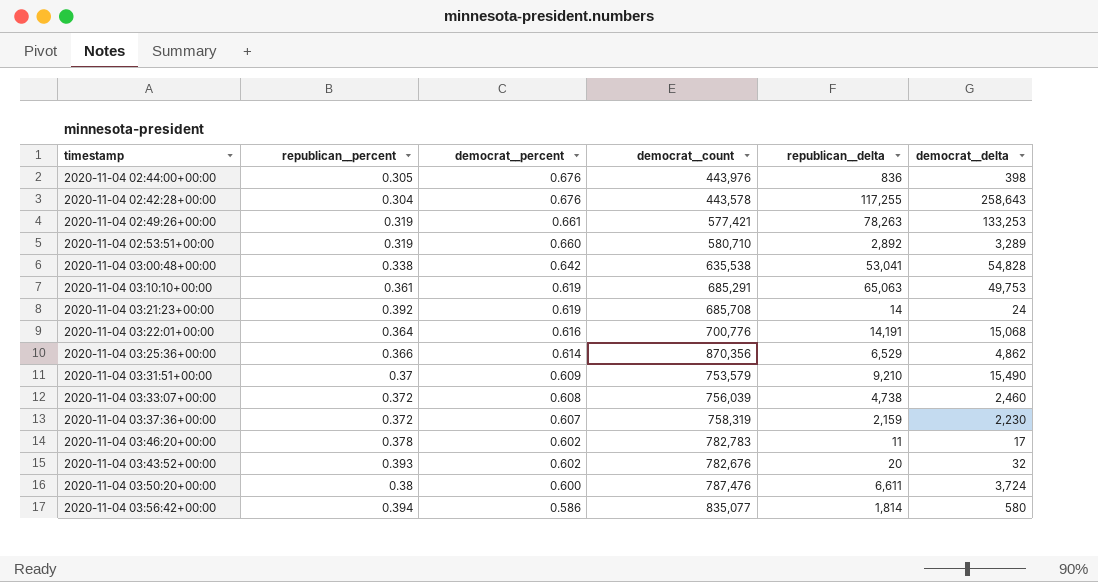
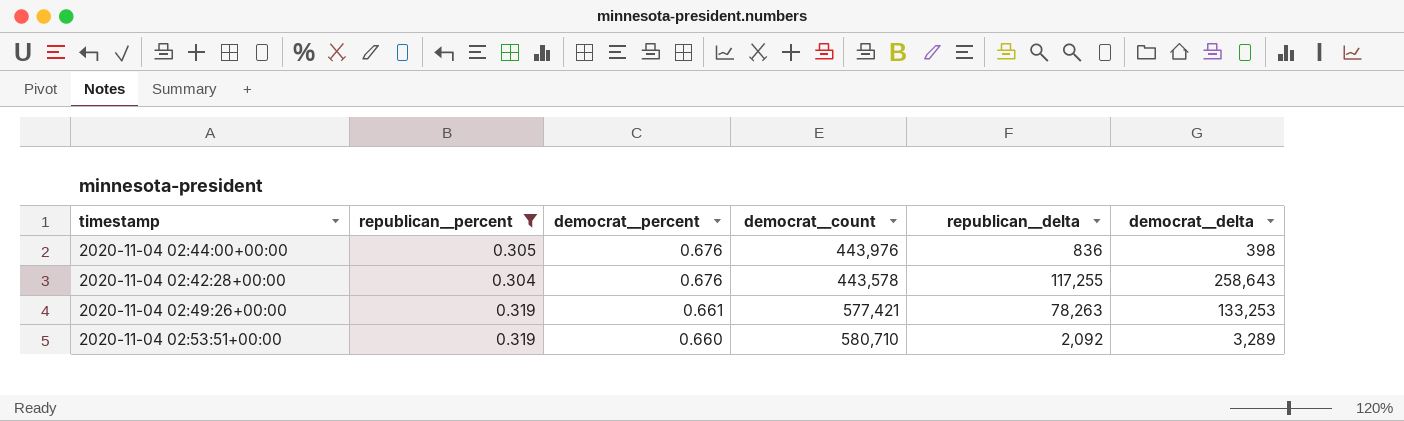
filter: none -> republican__percent <= 0.319
2020-11-04 02:53:51+00:00 | republican__delta: 2,892 -> 2,092

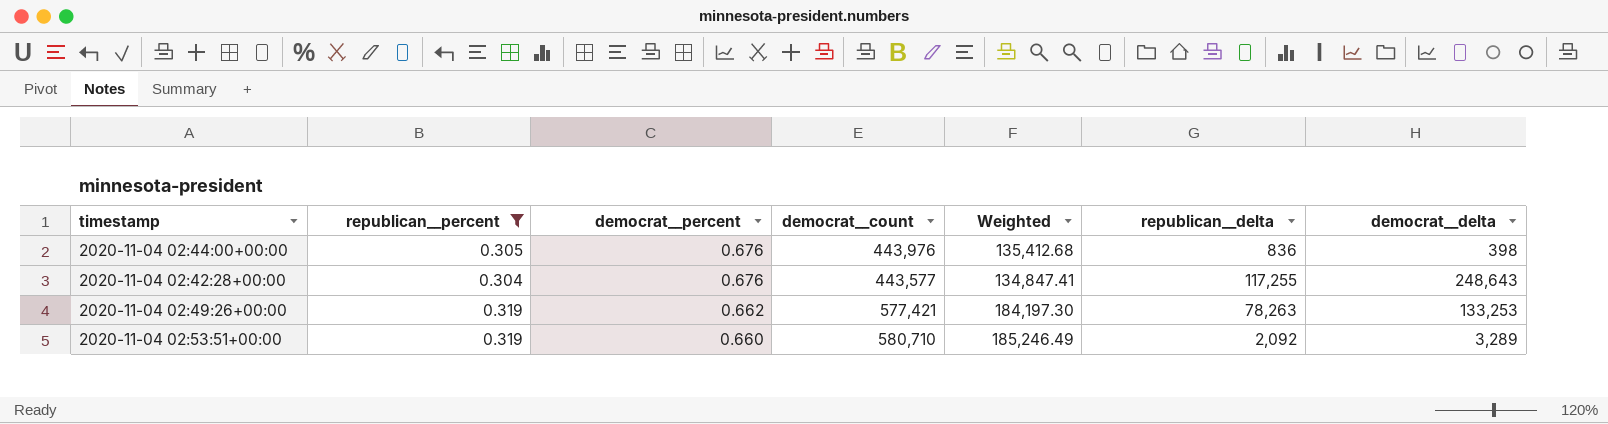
column Weighted | formula: none -> [republican__percent] * [democrat__count]
2020-11-04 02:42:28+00:00 | democrat__count: 443,578 -> 443,577
2020-11-04 02:42:28+00:00 | democrat__delta: 258,643 -> 248,643
2020-11-04 02:49:26+00:00 | democrat__percent: 0.661 -> 0.662

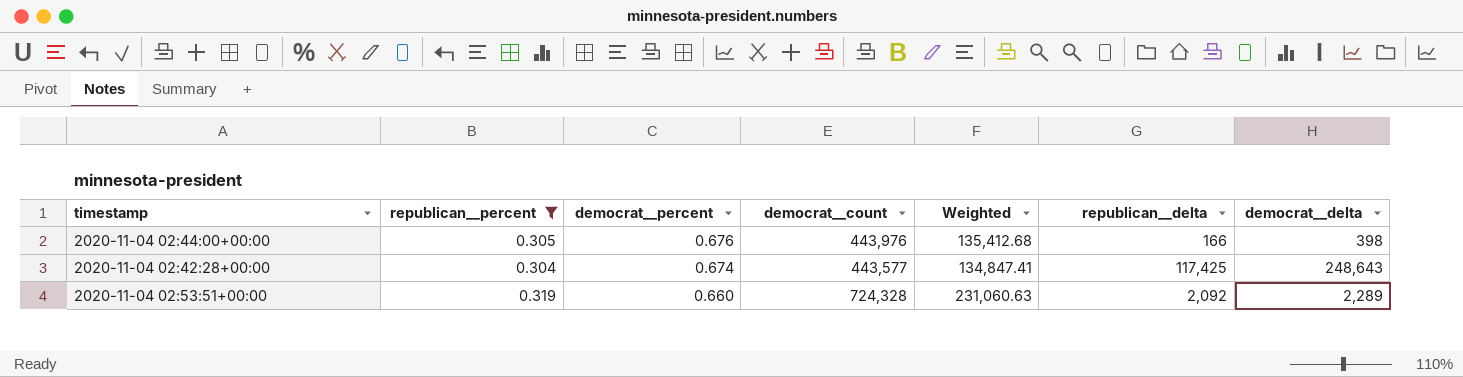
row 2020-11-04 02:49:26+00:00: 0.319 | 0.662 | 577,421 | 184,197.30 | 78,263 | 133,253 -> none
2020-11-04 02:44:00+00:00 | republican__delta: 836 -> 166
2020-11-04 02:42:28+00:00 | democrat__percent: 0.676 -> 0.674
2020-11-04 02:42:28+00:00 | republican__delta: 117,255 -> 117,425
2020-11-04 02:53:51+00:00 | democrat__count: 580,710 -> 724,328
2020-11-04 02:53:51+00:00 | Weighted: 185,246.49 -> 231,060.63
2020-11-04 02:53:51+00:00 | democrat__delta: 3,289 -> 2,289

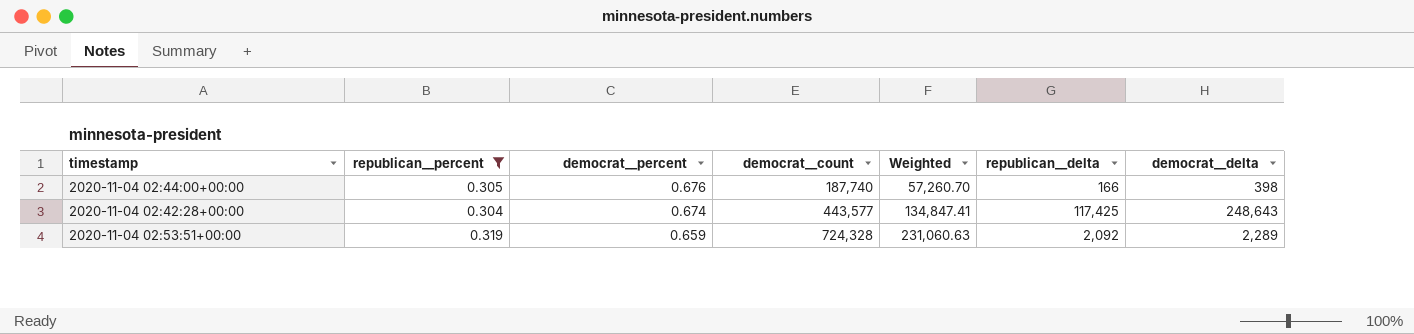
2020-11-04 02:44:00+00:00 | democrat__count: 443,976 -> 187,740
2020-11-04 02:44:00+00:00 | Weighted: 135,412.68 -> 57,260.70
2020-11-04 02:53:51+00:00 | democrat__percent: 0.660 -> 0.659

